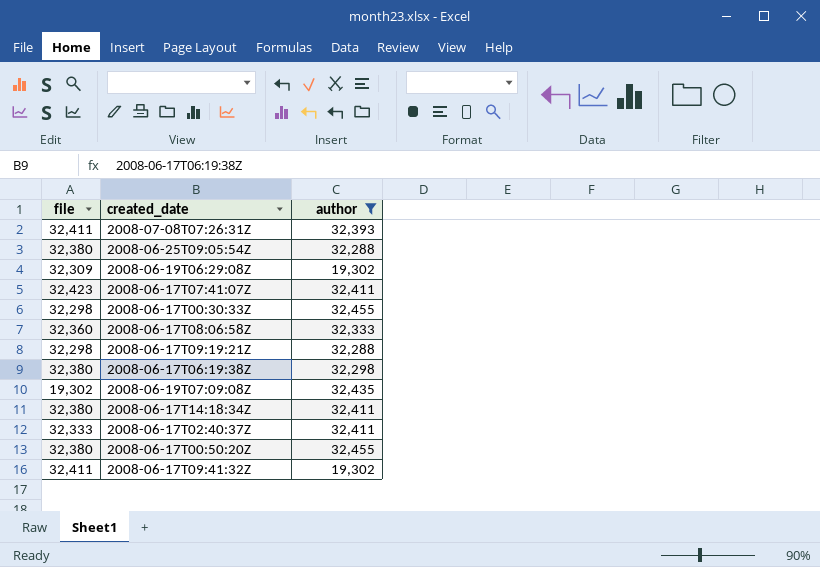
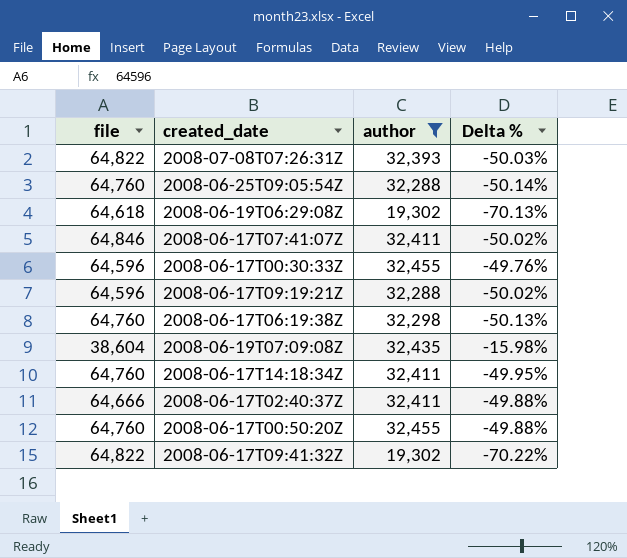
column Delta % | formula: none -> ([author] - [file]) / [file]
row 2008-06-17T08:06:58Z: 32,360 | 32,333 -> none
2008-07-08T07:26:31Z | file: 32,411 -> 64,822
2008-06-25T09:05:54Z | file: 32,380 -> 64,760
2008-06-19T06:29:08Z | file: 32,309 -> 64,618
2008-06-17T07:41:07Z | file: 32,423 -> 64,846
2008-06-17T00:30:33Z | file: 32,298 -> 64,596
2008-06-17T09:19:21Z | file: 32,298 -> 64,596
2008-06-17T06:19:38Z | file: 32,380 -> 64,760
2008-06-19T07:09:08Z | file: 19,302 -> 38,604
2008-06-17T14:18:34Z | file: 32,380 -> 64,760
2008-06-17T02:40:37Z | file: 32,333 -> 64,666
2008-06-17T00:50:20Z | file: 32,380 -> 64,760
2008-06-17T09:41:32Z | file: 32,411 -> 64,822

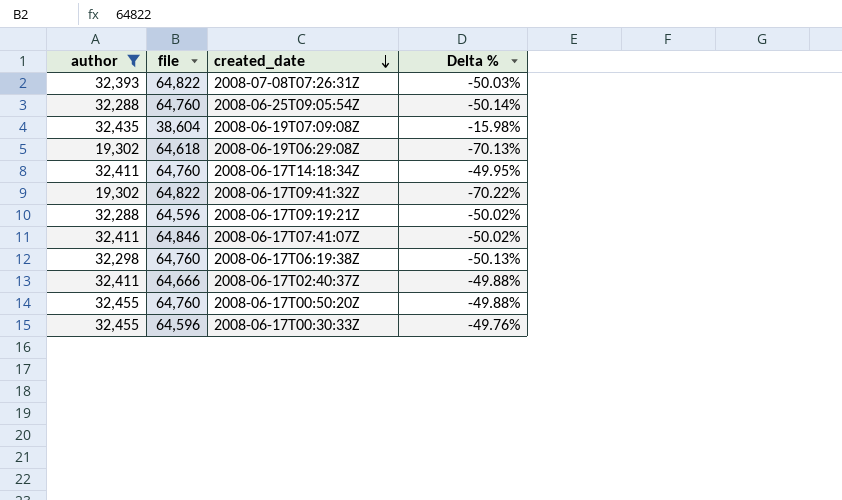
row order: none -> created_date descending
column author | position: 3 -> 1

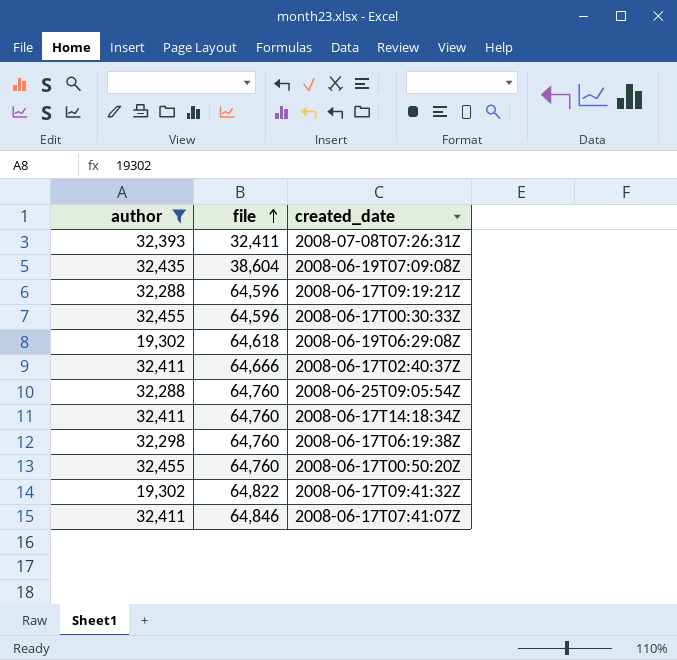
row order: created_date descending -> file ascending
column Delta % | formula: ([author] - [file]) / [file] -> none
2008-07-08T07:26:31Z | file: 64,822 -> 32,411

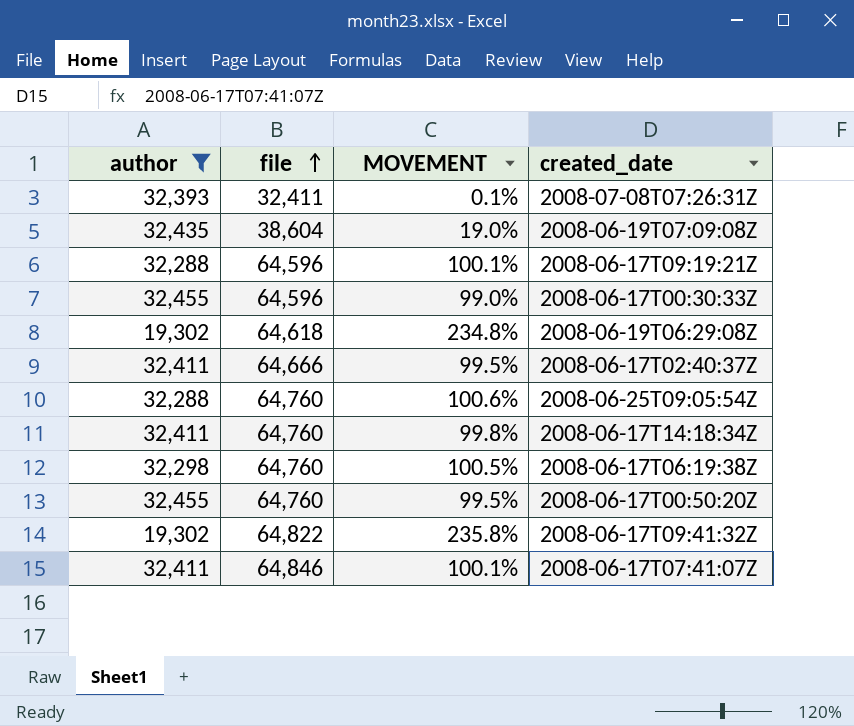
column MOVEMENT | formula: none -> ([file] - [author]) / [author]

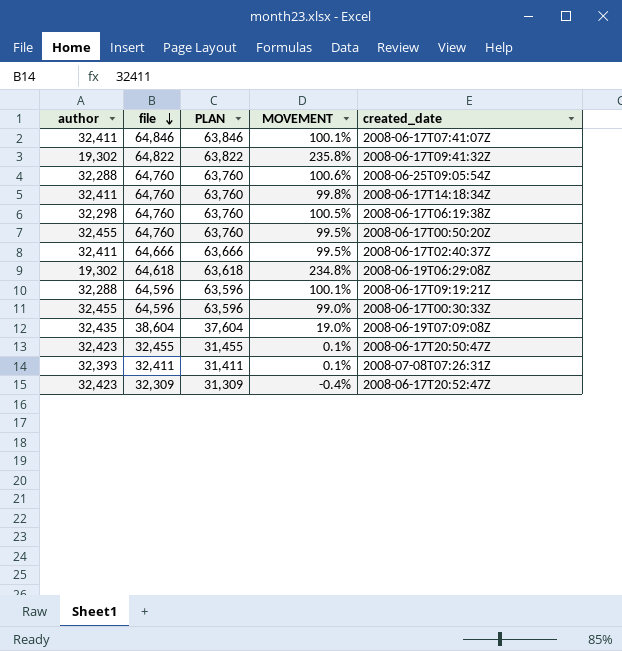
filter: author != 32,423 -> none
row order: file ascending -> file descending
column PLAN | formula: none -> [file] - 1000

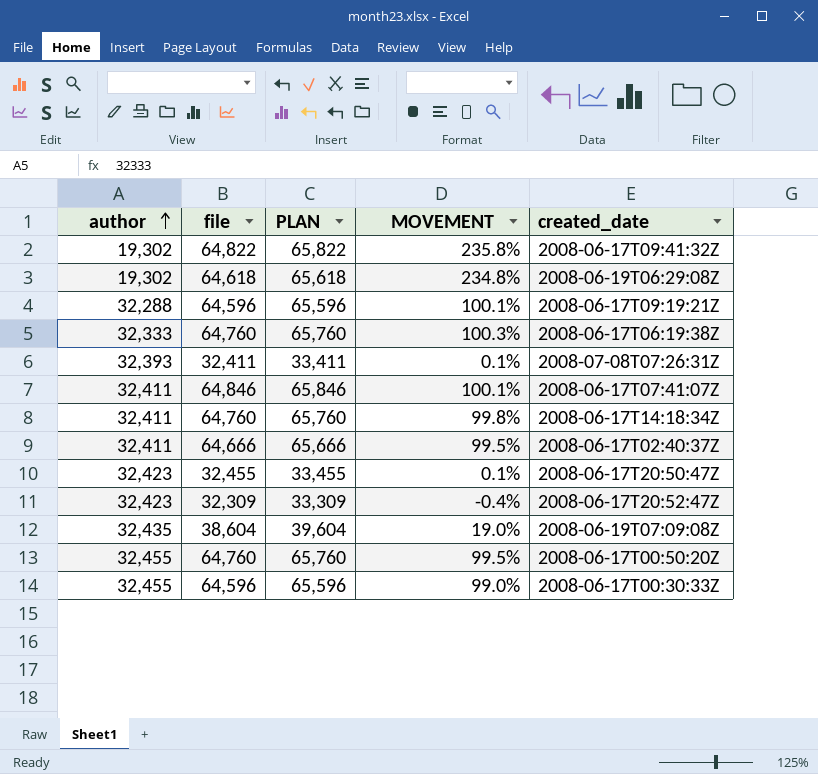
row order: file descending -> author ascending
column PLAN | formula: [file] - 1000 -> [file] + 1000
row 2008-06-25T09:05:54Z: 32,288 | 64,760 | 63,760 | 100.6% -> none
2008-06-17T06:19:38Z | author: 32,298 -> 32,333
2008-06-17T06:19:38Z | MOVEMENT: 100.5% -> 100.3%

